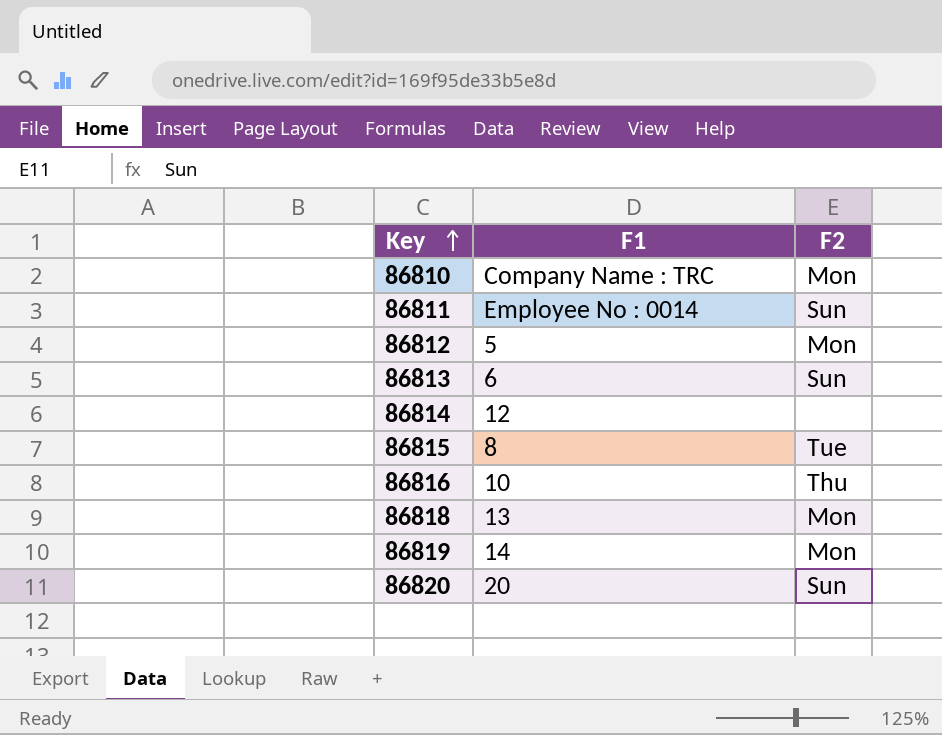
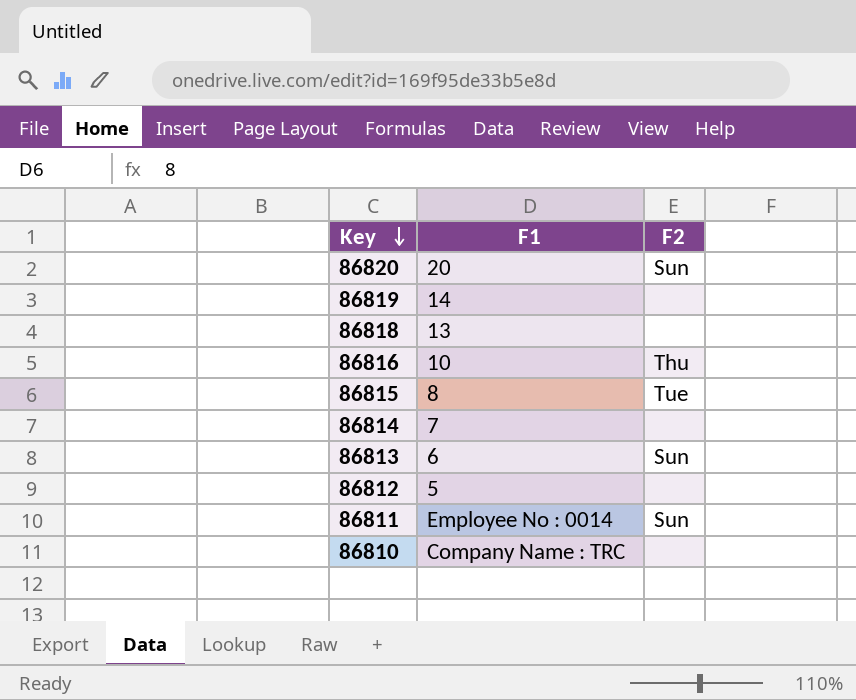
row order: Key ascending -> Key descending
86819 | F2: Mon -> none
86818 | F2: Mon -> none
86814 | F1: 12 -> 7
86812 | F2: Mon -> none
86810 | F2: Mon -> none

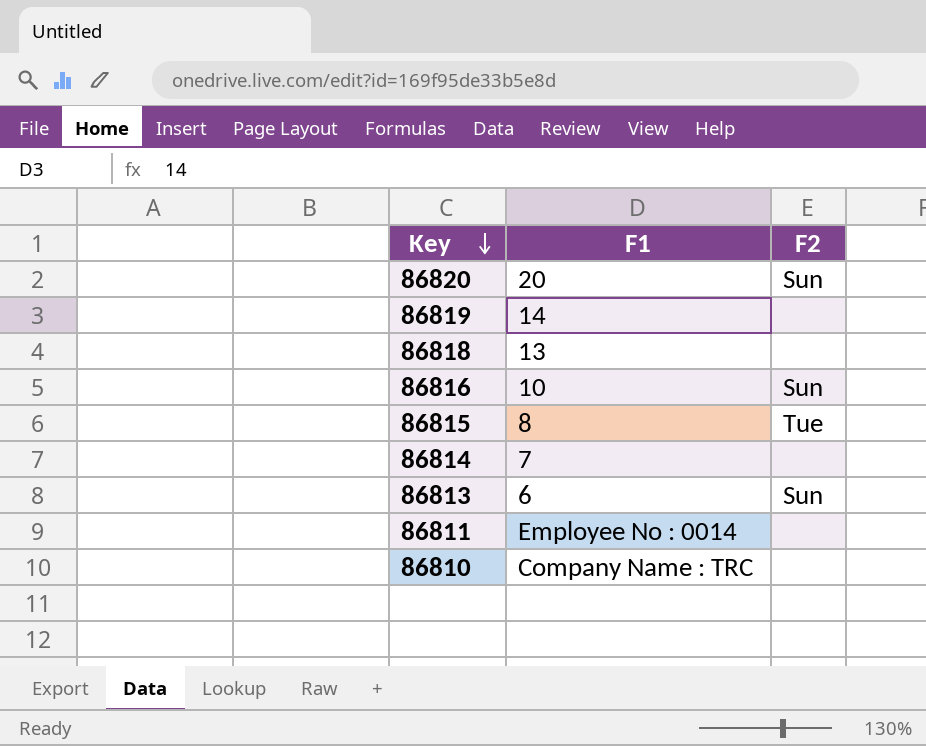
row 86812: 5 | none -> none
86816 | F2: Thu -> Sun
86811 | F2: Sun -> none

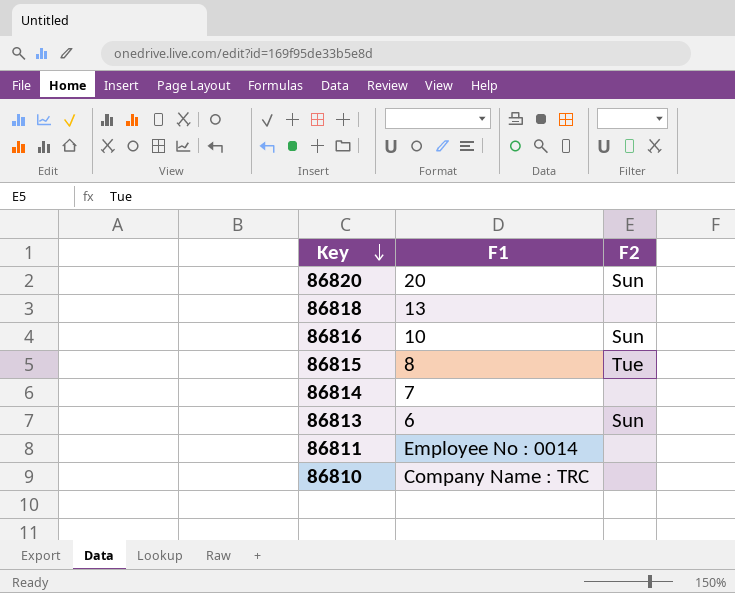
row 86819: 14 | none -> none

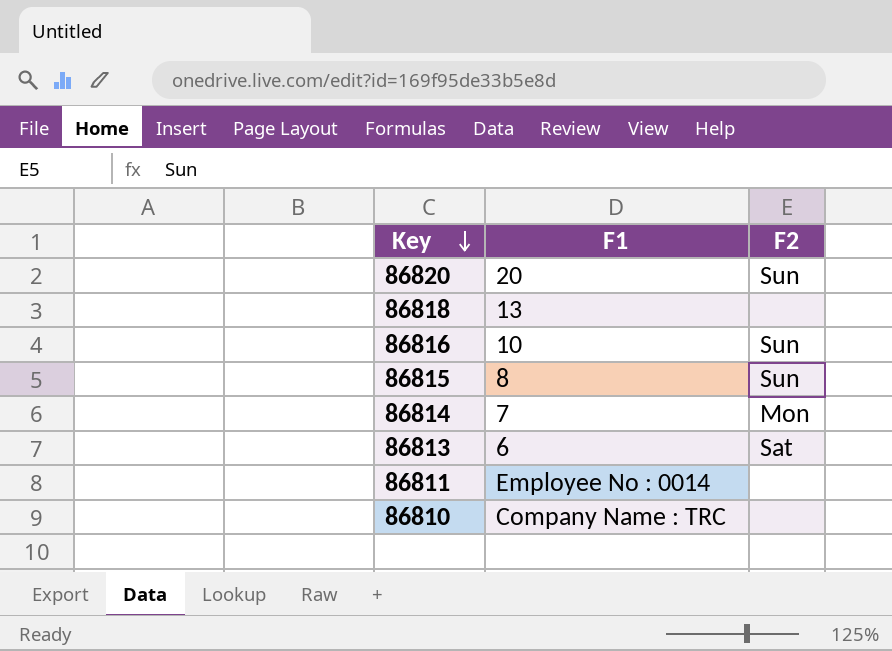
86815 | F2: Tue -> Sun
86814 | F2: none -> Mon
86813 | F2: Sun -> Sat

